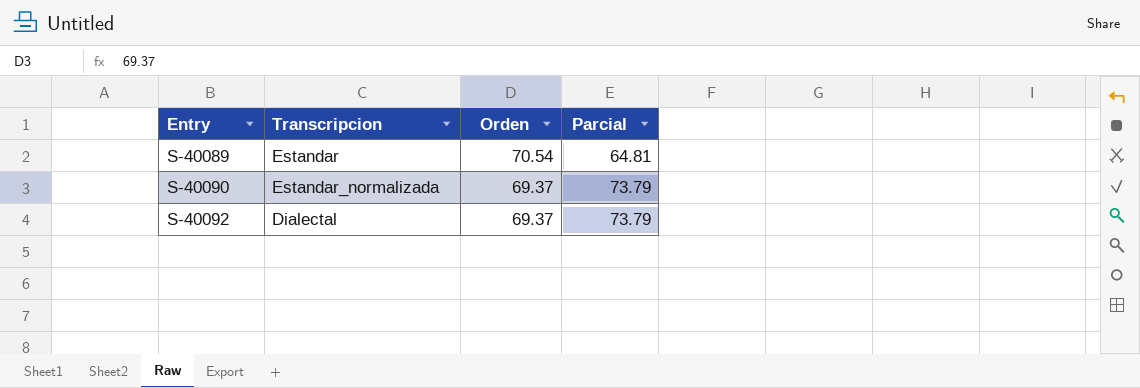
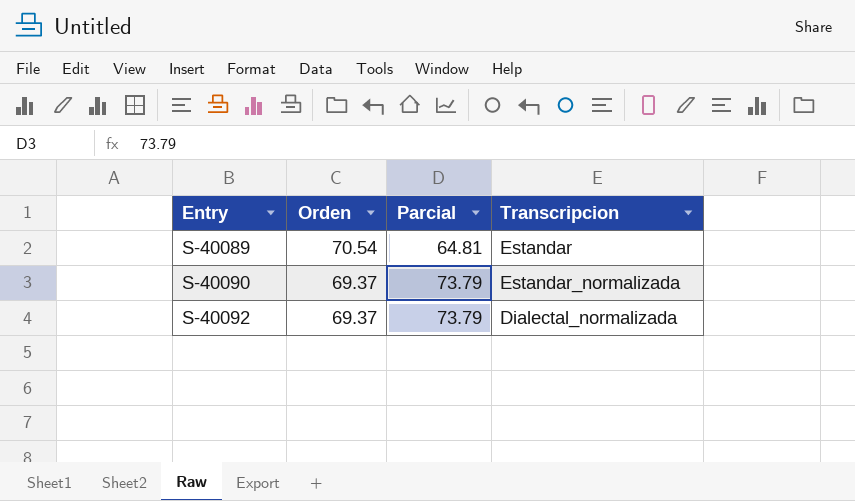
column Transcripcion | position: 2 -> 4
S-40092 | Transcripcion: Dialectal -> Dialectal_normalizada

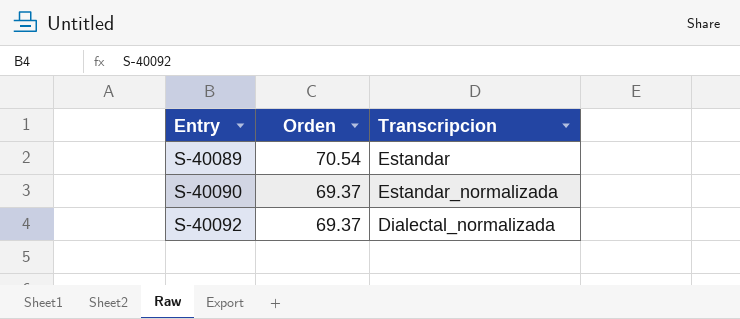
column Parcial | position: 3 -> none

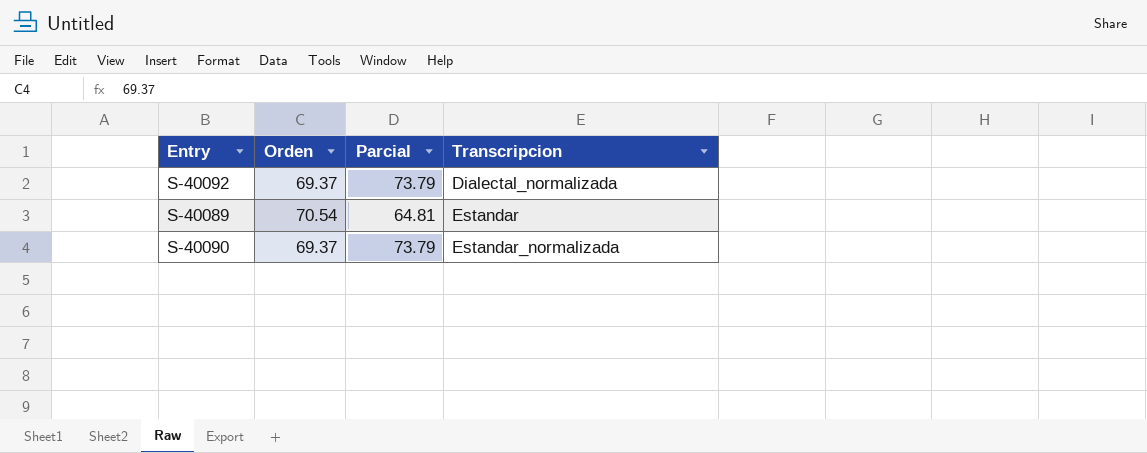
row order: Entry ascending -> Transcripcion ascending
column Parcial | position: none -> 3

